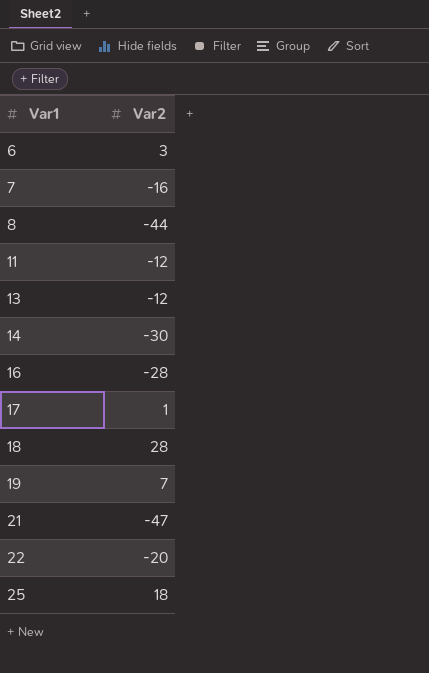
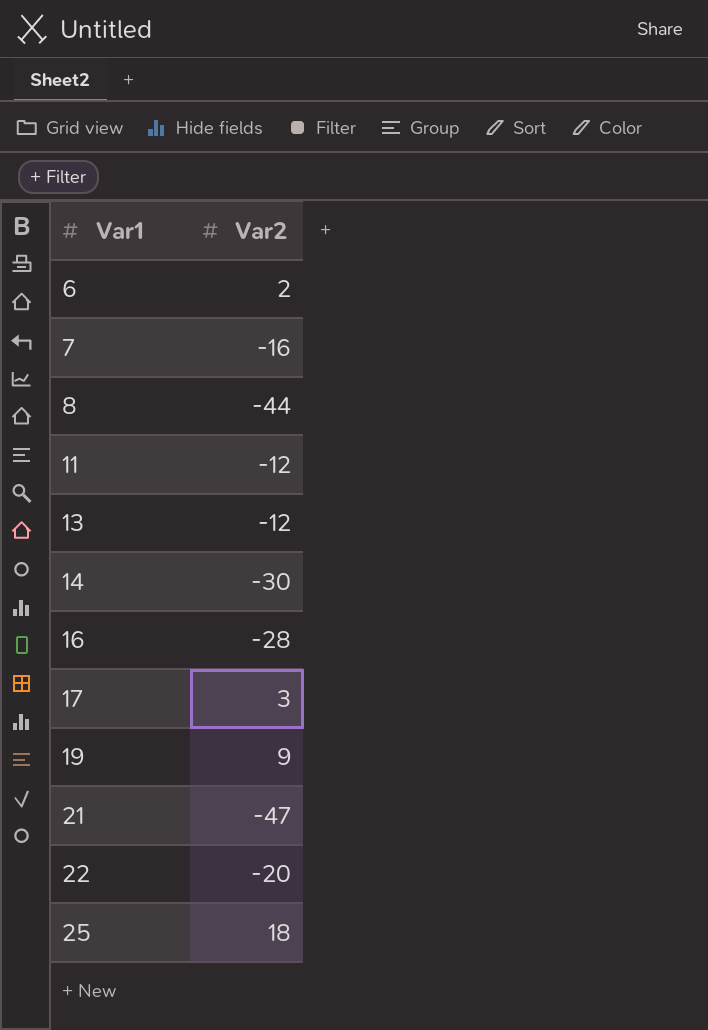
row 18: 28 -> none
6 | Var2: 3 -> 2
17 | Var2: 1 -> 3
19 | Var2: 7 -> 9

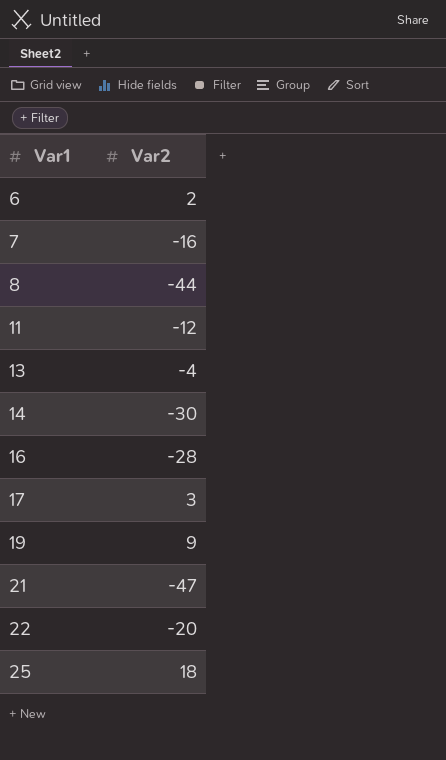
13 | Var2: -12 -> -4

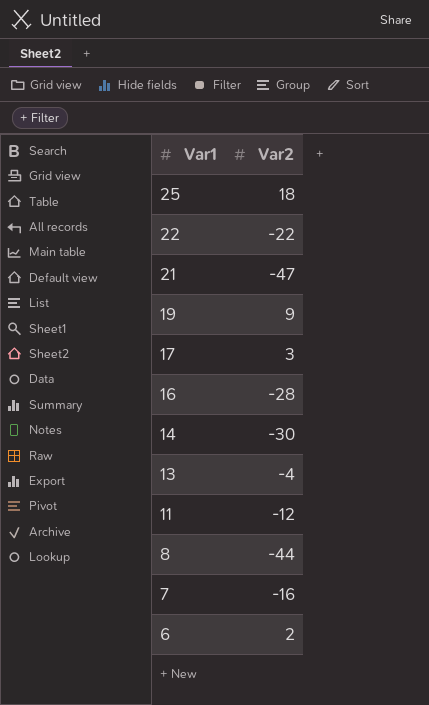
row order: Var1 ascending -> Var1 descending
22 | Var2: -20 -> -22

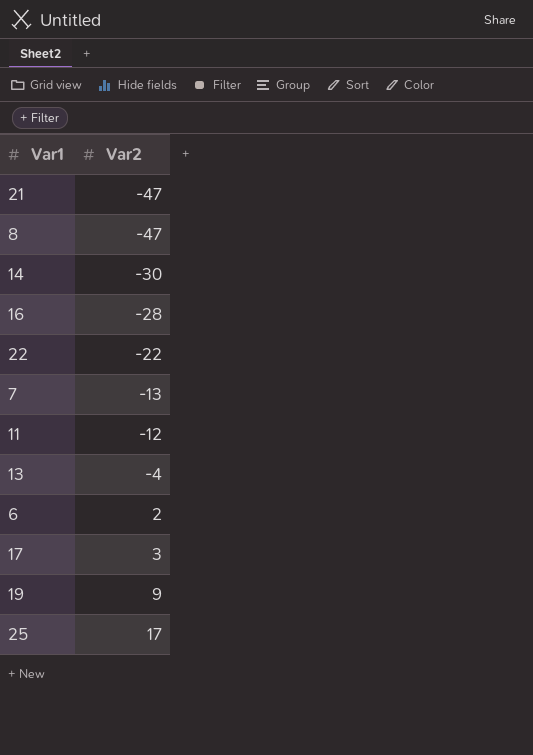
row order: Var1 descending -> Var2 ascending
8 | Var2: -44 -> -47
7 | Var2: -16 -> -13
25 | Var2: 18 -> 17

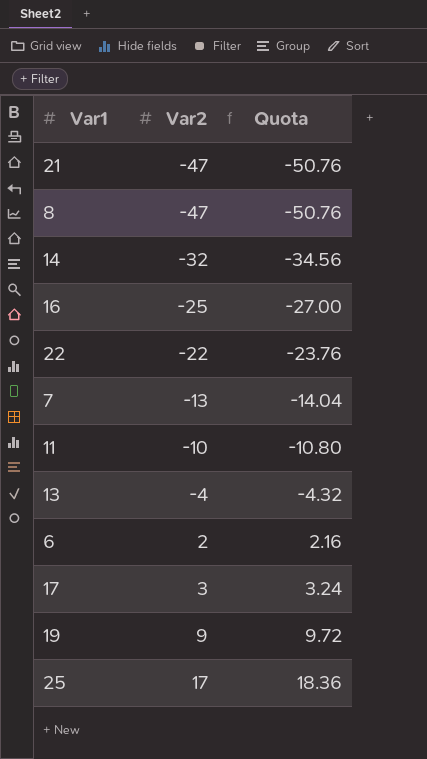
column Quota | formula: none -> [Var2] * 1.08
14 | Var2: -30 -> -32
16 | Var2: -28 -> -25
11 | Var2: -12 -> -10

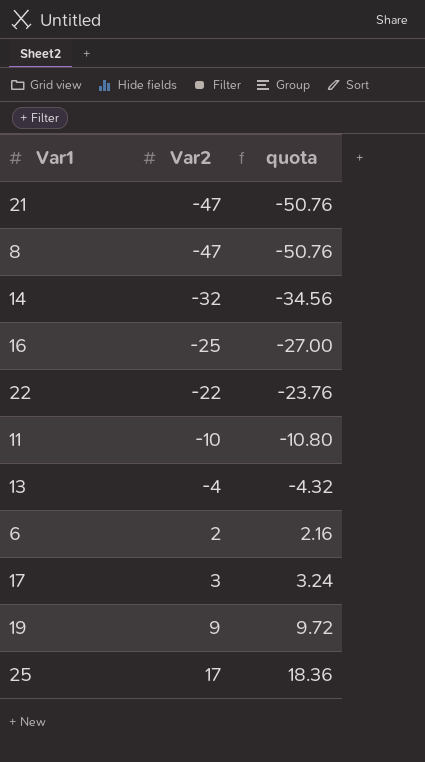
column name: Quota -> quota
row 7: -13 | -14.04 -> none

